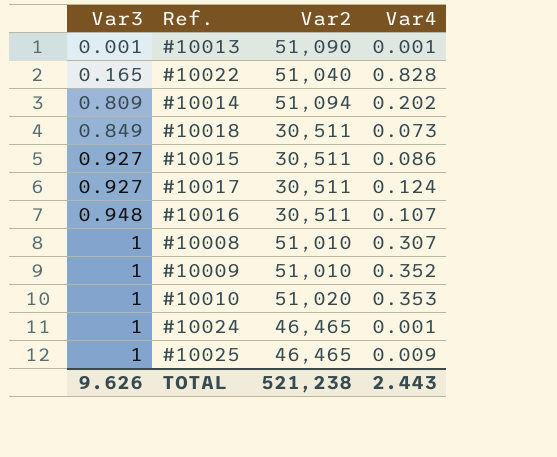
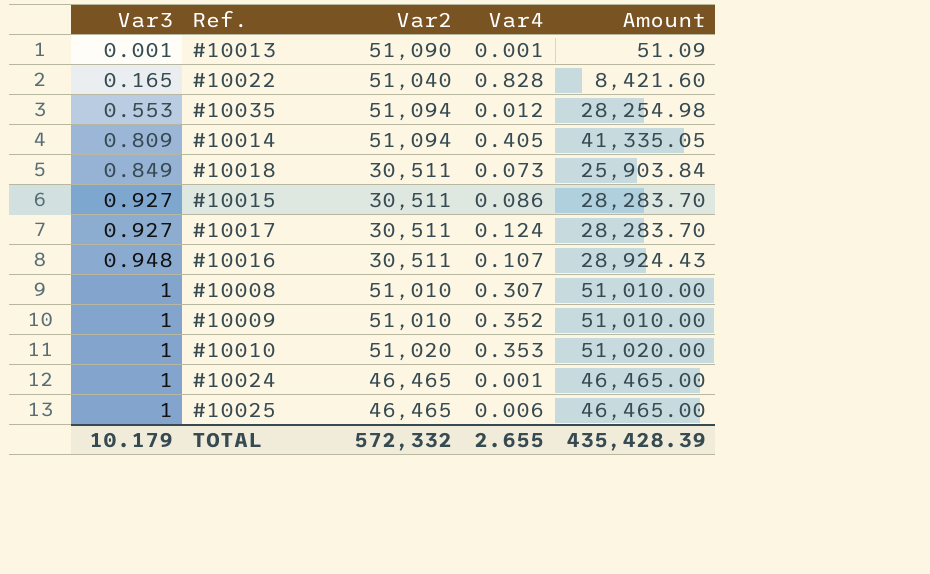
column Amount | formula: none -> [Var3] * [Var2]
row #10035: none -> 0.553 | 51,094 | 0.012 | 28,254.98
#10014 | Var4: 0.202 -> 0.405
#10025 | Var4: 0.009 -> 0.006
TOTAL | Var3: 9.626 -> 10.179
TOTAL | Var2: 521,238 -> 572,332
TOTAL | Var4: 2.443 -> 2.655

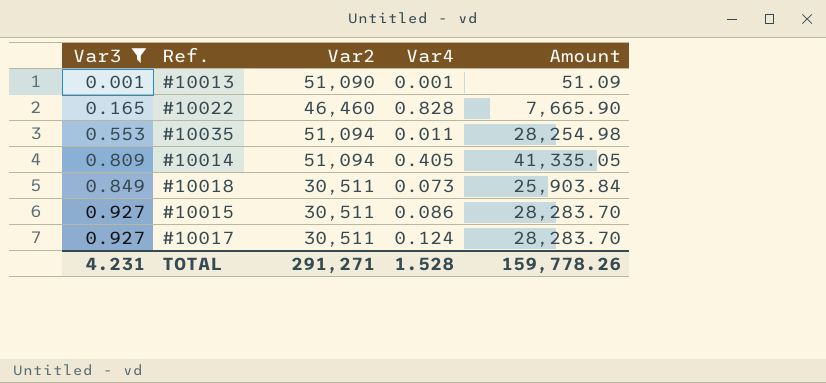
filter: none -> Var3 <= 0.927
#10022 | Var2: 51,040 -> 46,460
#10022 | Amount: 8,421.60 -> 7,665.90
#10035 | Var4: 0.012 -> 0.011
TOTAL | Var3: 10.179 -> 4.231
TOTAL | Var2: 572,332 -> 291,271
TOTAL | Var4: 2.655 -> 1.528
TOTAL | Amount: 435,428.39 -> 159,778.26

